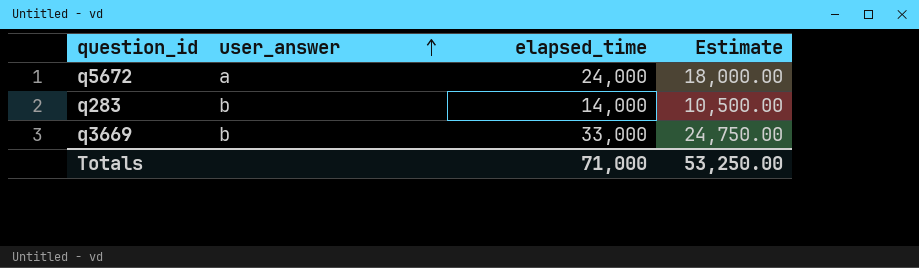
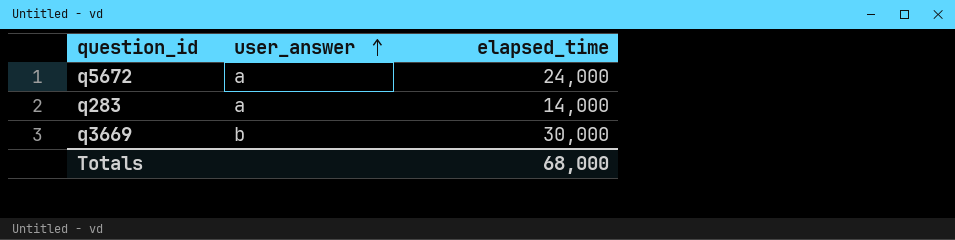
column Estimate | formula: [elapsed_time] * 0.75 -> none
q283 | user_answer: b -> a
q3669 | elapsed_time: 33,000 -> 30,000
Totals | elapsed_time: 71,000 -> 68,000

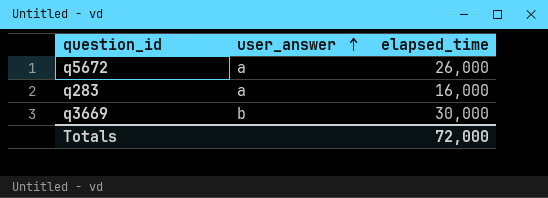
q5672 | elapsed_time: 24,000 -> 26,000
q283 | elapsed_time: 14,000 -> 16,000
Totals | elapsed_time: 68,000 -> 72,000

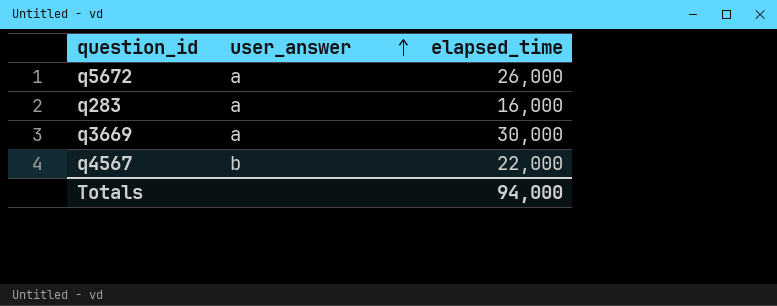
q3669 | user_answer: b -> a
row q4567: none -> b | 22,000
Totals | elapsed_time: 72,000 -> 94,000

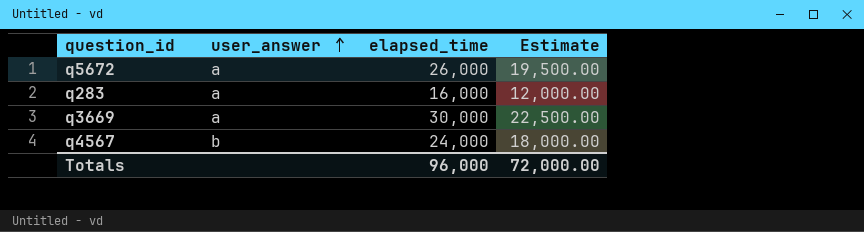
column Estimate | formula: none -> [elapsed_time] * 0.75
q4567 | elapsed_time: 22,000 -> 24,000
Totals | elapsed_time: 94,000 -> 96,000

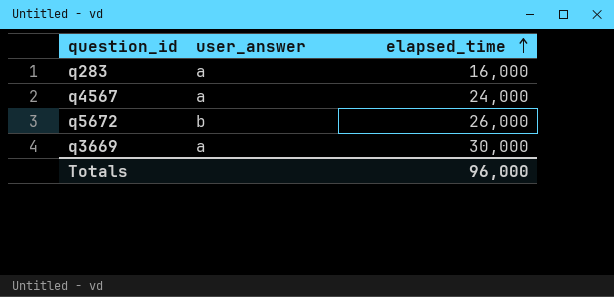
row order: user_answer ascending -> elapsed_time ascending
column Estimate | formula: [elapsed_time] * 0.75 -> none
q4567 | user_answer: b -> a
q5672 | user_answer: a -> b

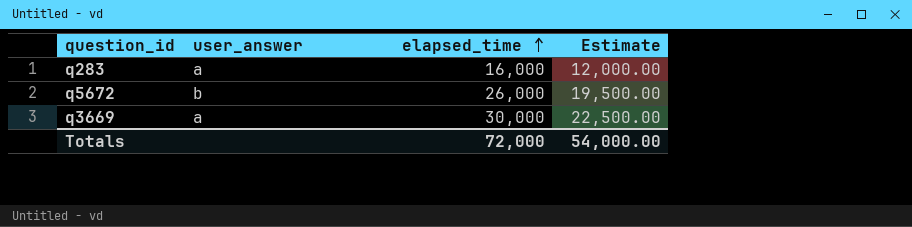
column Estimate | formula: none -> [elapsed_time] * 0.75
row q4567: a | 24,000 -> none
Totals | elapsed_time: 96,000 -> 72,000

